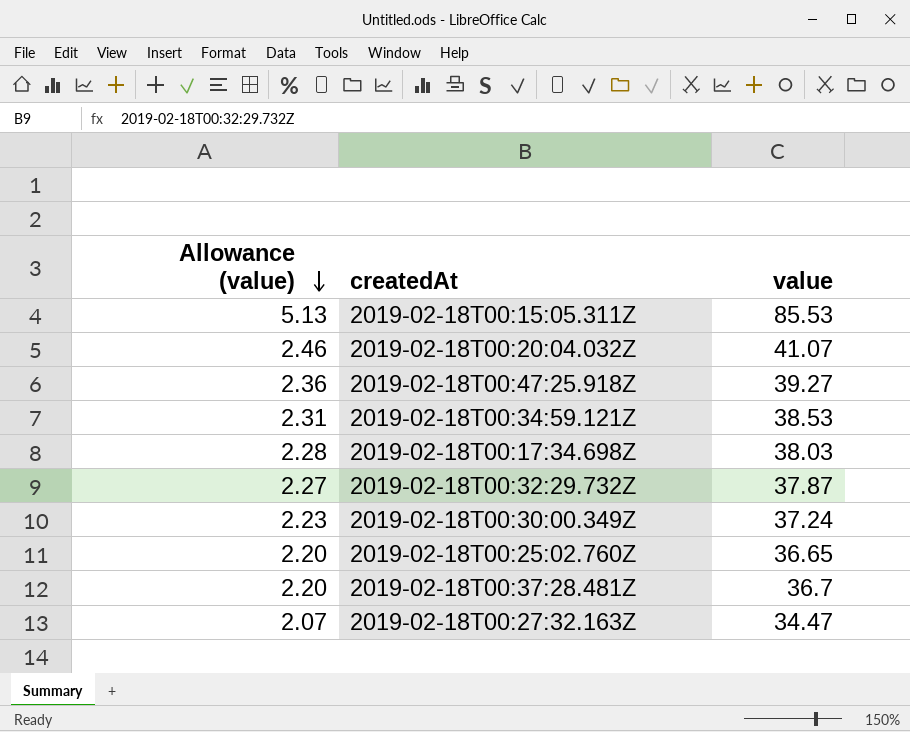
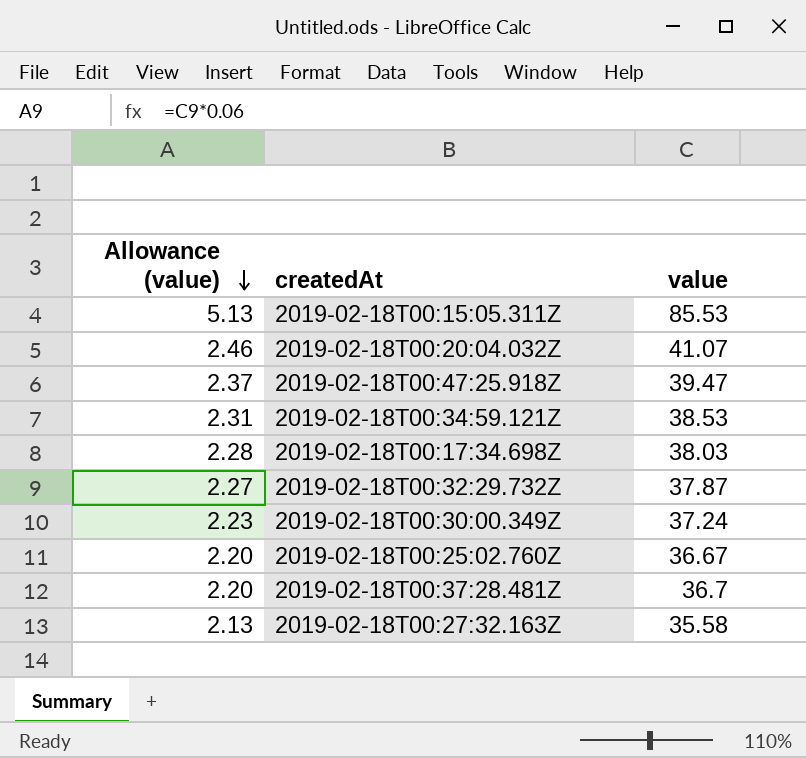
2019-02-18T00:47:25.918Z | Allowance (value): 2.36 -> 2.37
2019-02-18T00:47:25.918Z | value: 39.27 -> 39.47
2019-02-18T00:25:02.760Z | value: 36.65 -> 36.67
2019-02-18T00:27:32.163Z | Allowance (value): 2.07 -> 2.13
2019-02-18T00:27:32.163Z | value: 34.47 -> 35.58

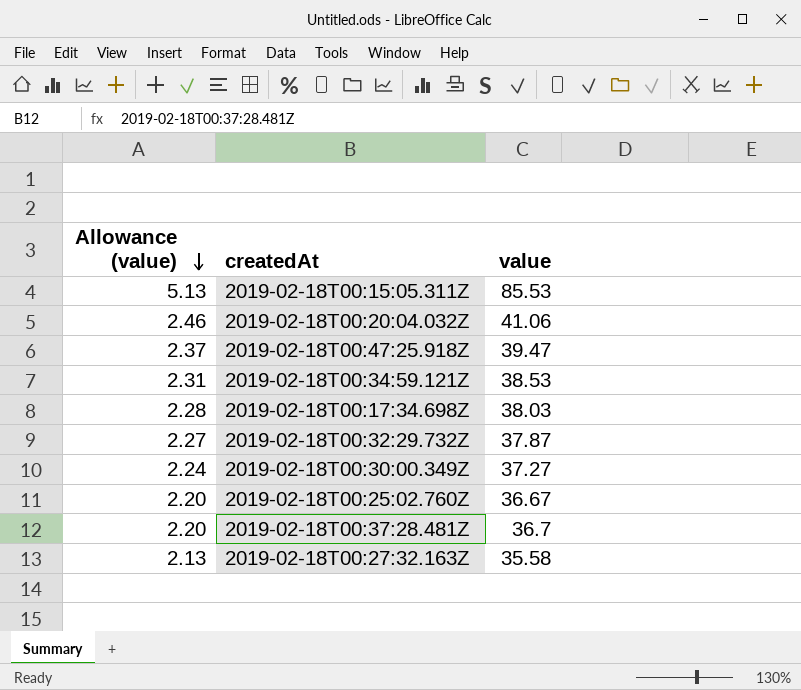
2019-02-18T00:20:04.032Z | value: 41.07 -> 41.06
2019-02-18T00:30:00.349Z | Allowance (value): 2.23 -> 2.24
2019-02-18T00:30:00.349Z | value: 37.24 -> 37.27

